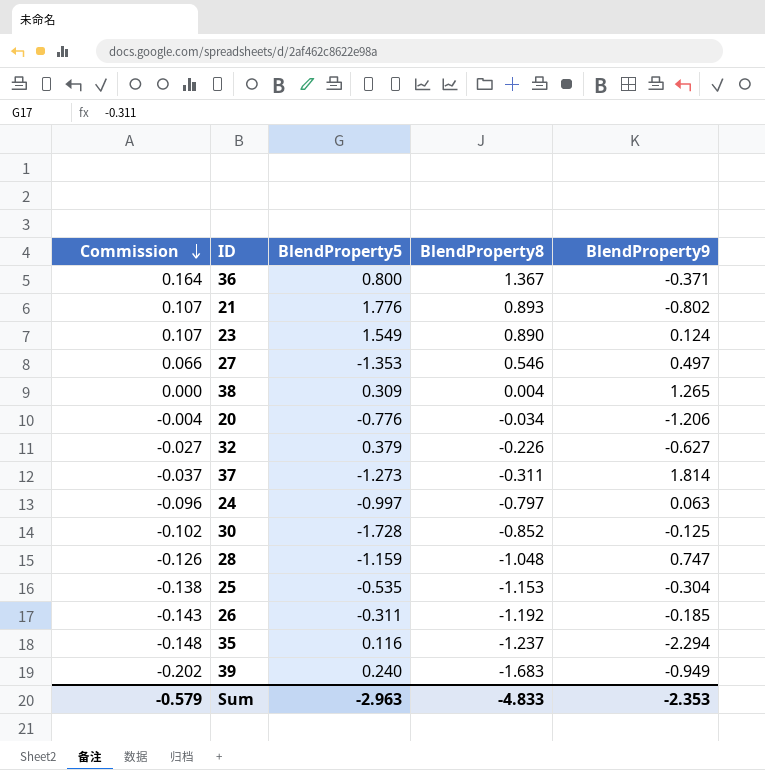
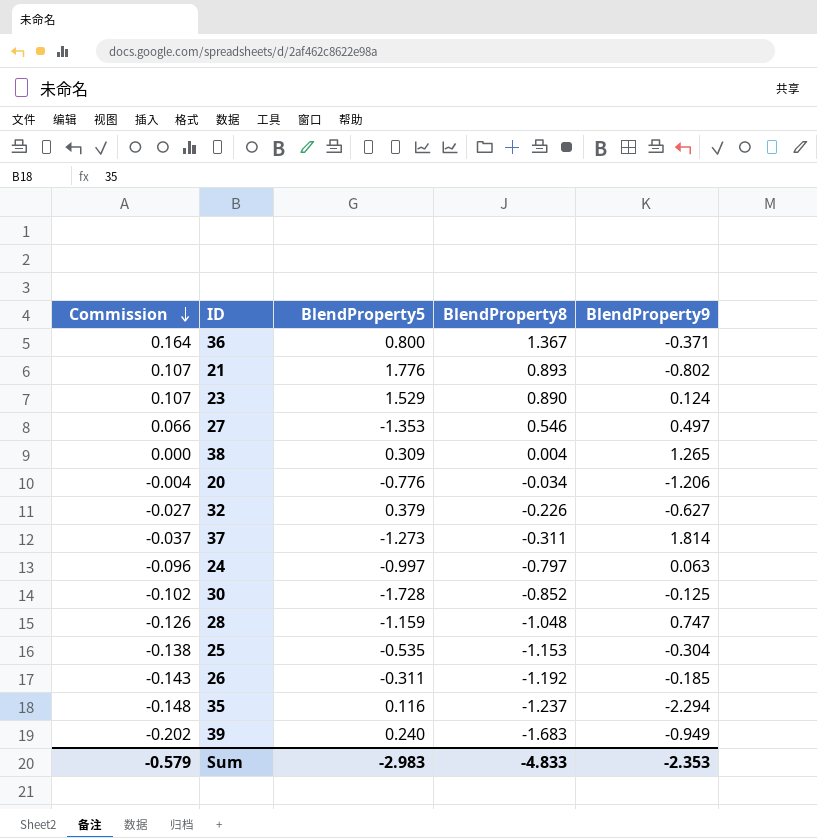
23 | BlendProperty5: 1.549 -> 1.529
Sum | BlendProperty5: -2.963 -> -2.983

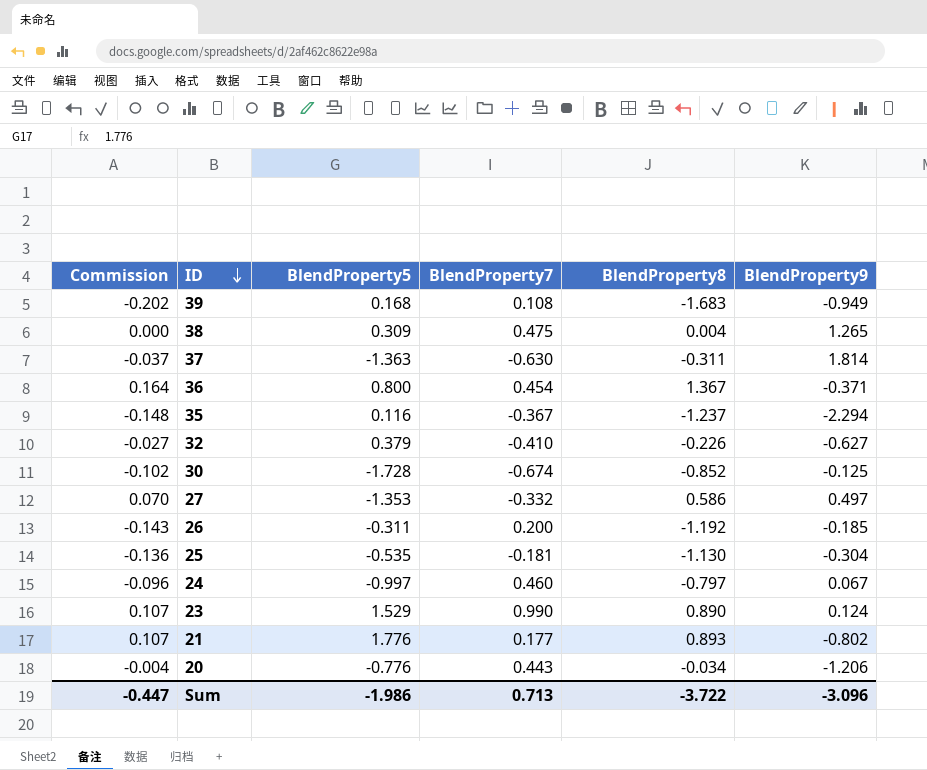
row order: Commission descending -> ID descending
column BlendProperty7 | position: none -> 4
row 28: -0.126 | -1.159 | -1.048 | 0.747 -> none
39 | BlendProperty5: 0.240 -> 0.168
37 | BlendProperty5: -1.273 -> -1.363
27 | Commission: 0.066 -> 0.070
27 | BlendProperty8: 0.546 -> 0.586
25 | Commission: -0.138 -> -0.136
25 | BlendProperty8: -1.153 -> -1.130
24 | BlendProperty9: 0.063 -> 0.067
Sum | Commission: -0.579 -> -0.447
Sum | BlendProperty5: -2.983 -> -1.986
Sum | BlendProperty8: -4.833 -> -3.722
Sum | BlendProperty9: -2.353 -> -3.096

